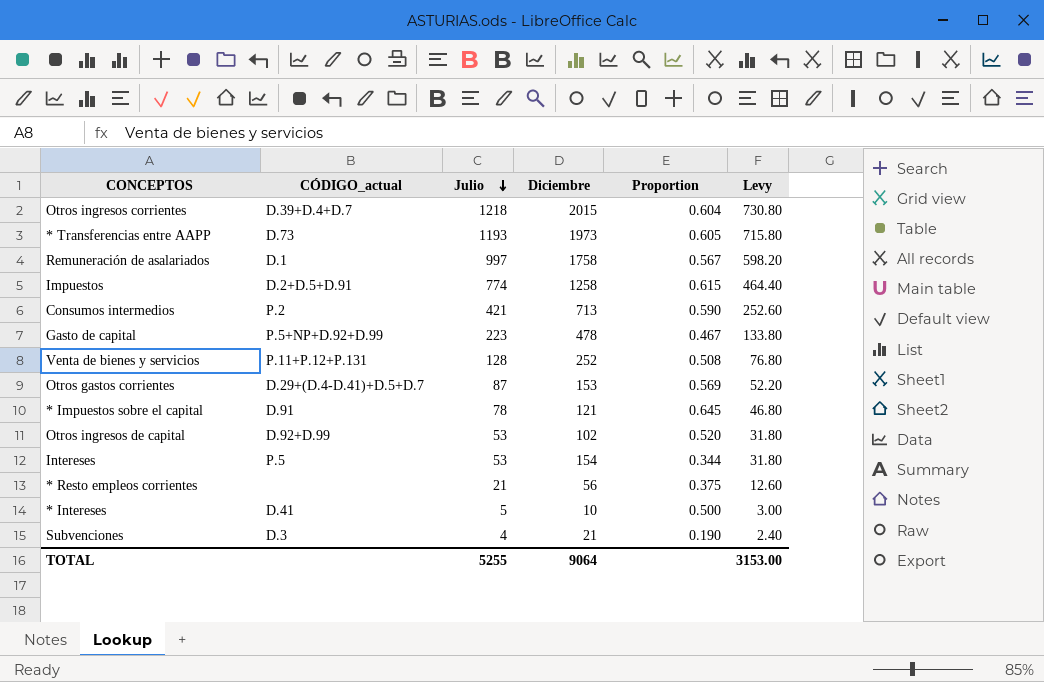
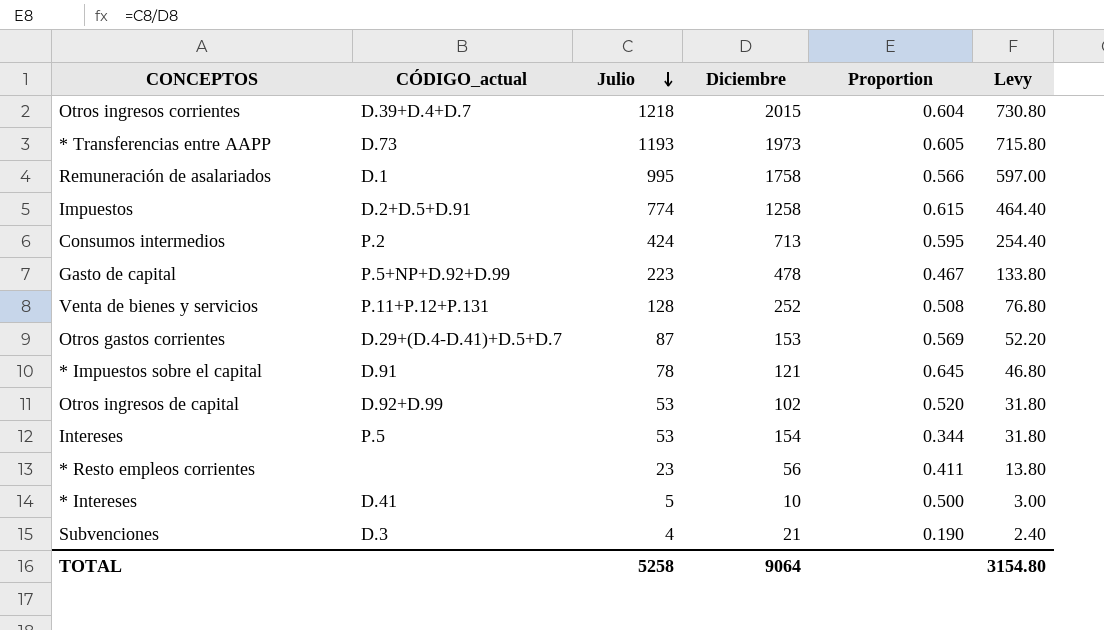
Remuneración de asalariados | Julio: 997 -> 995
Remuneración de asalariados | Proportion: 0.567 -> 0.566
Remuneración de asalariados | Levy: 598.20 -> 597.00
Consumos intermedios | Julio: 421 -> 424
Consumos intermedios | Proportion: 0.590 -> 0.595
Consumos intermedios | Levy: 252.60 -> 254.40
* Resto empleos corrientes | Julio: 21 -> 23
* Resto empleos corrientes | Proportion: 0.375 -> 0.411
* Resto empleos corrientes | Levy: 12.60 -> 13.80
TOTAL | Julio: 5255 -> 5258
TOTAL | Levy: 3153.00 -> 3154.80

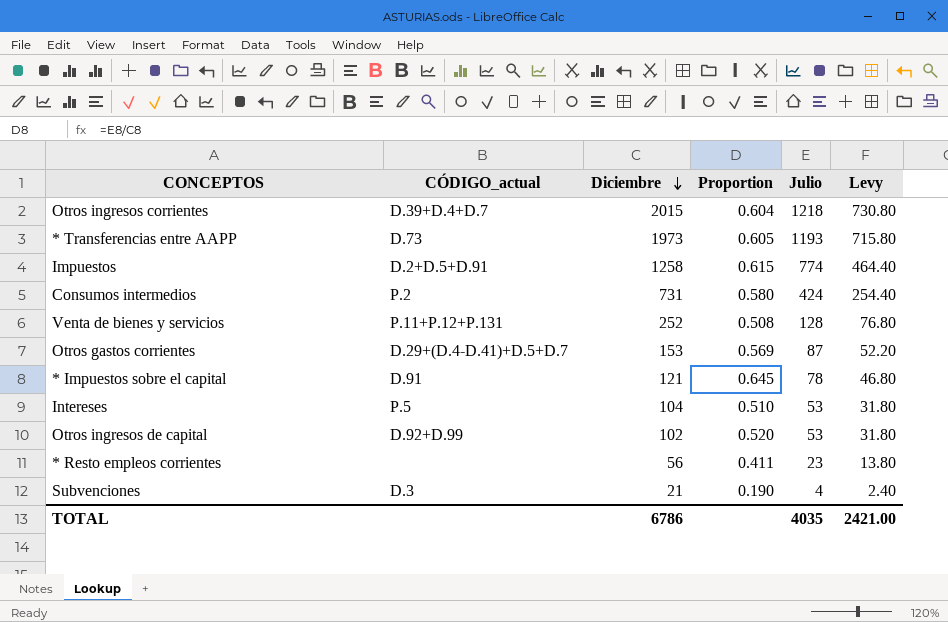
row order: Julio descending -> Diciembre descending
column Julio | position: 3 -> 5
row Remuneración de asalariados: D.1 | 995 | 1758 | 0.566 | 597.00 -> none
row Gasto de capital: P.5+NP+D.92+D.99 | 223 | 478 | 0.467 | 133.80 -> none
row * Intereses: D.41 | 5 | 10 | 0.500 | 3.00 -> none
Consumos intermedios | Diciembre: 713 -> 731
Consumos intermedios | Proportion: 0.595 -> 0.580
Intereses | Diciembre: 154 -> 104
Intereses | Proportion: 0.344 -> 0.510
TOTAL | Diciembre: 9064 -> 6786
TOTAL | Julio: 5258 -> 4035
TOTAL | Levy: 3154.80 -> 2421.00

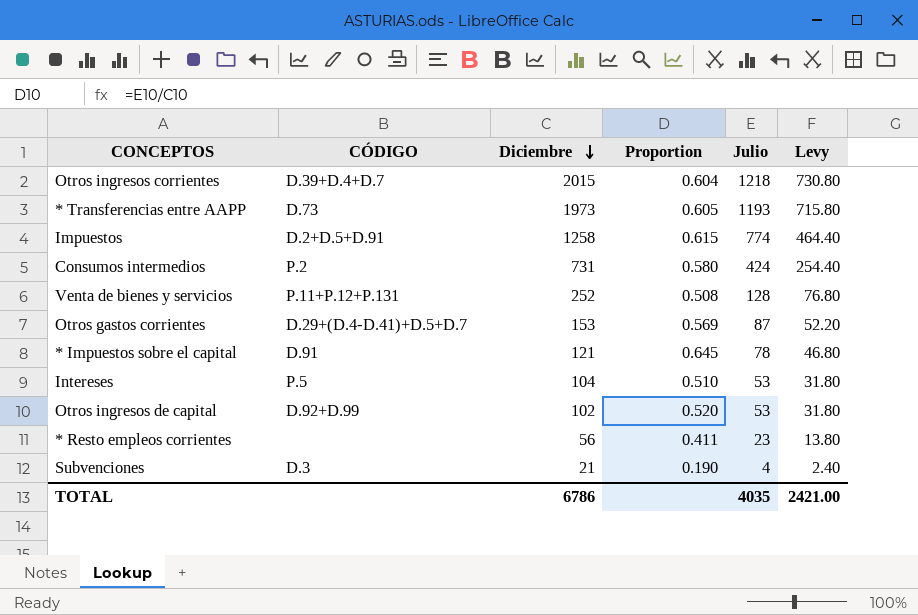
column name: CÓDIGO_actual -> CÓDIGO

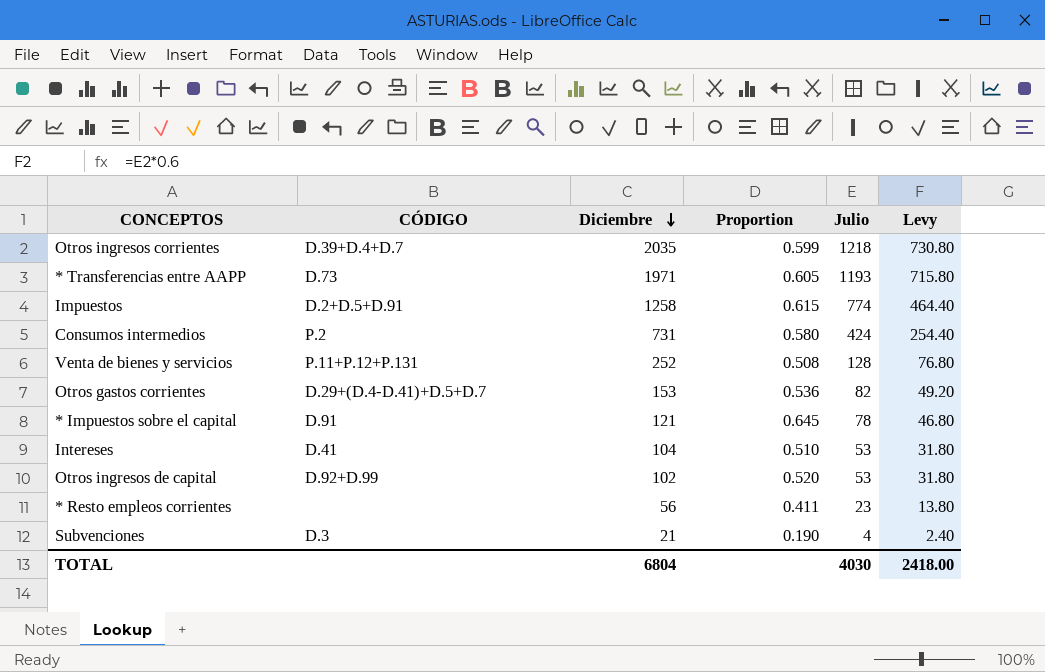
Otros ingresos corrientes | Diciembre: 2015 -> 2035
Otros ingresos corrientes | Proportion: 0.604 -> 0.599
* Transferencias entre AAPP | Diciembre: 1973 -> 1971
Otros gastos corrientes | Proportion: 0.569 -> 0.536
Otros gastos corrientes | Julio: 87 -> 82
Otros gastos corrientes | Levy: 52.20 -> 49.20
Intereses | CÓDIGO: P.5 -> D.41
TOTAL | Diciembre: 6786 -> 6804
TOTAL | Julio: 4035 -> 4030
TOTAL | Levy: 2421.00 -> 2418.00

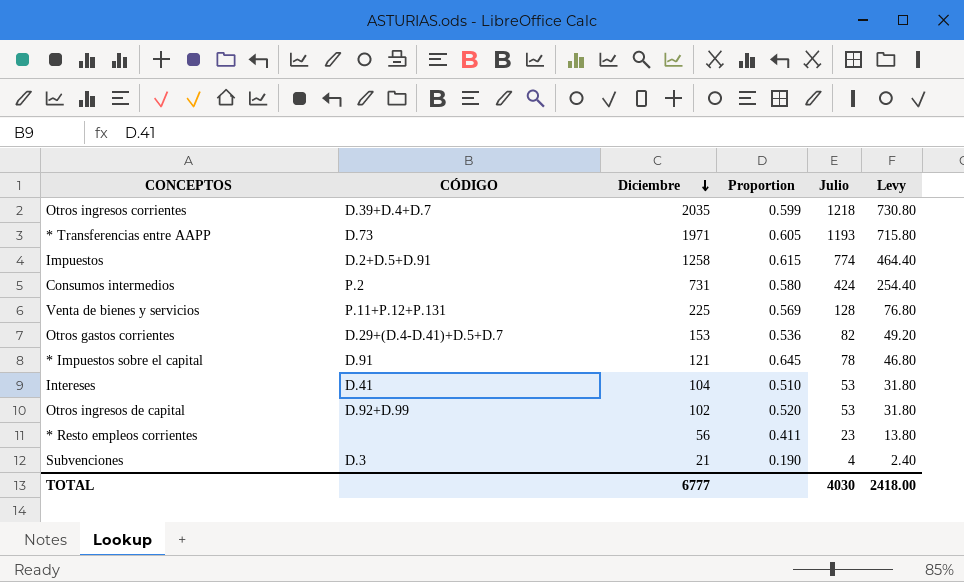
Venta de bienes y servicios | Diciembre: 252 -> 225
Venta de bienes y servicios | Proportion: 0.508 -> 0.569
TOTAL | Diciembre: 6804 -> 6777

